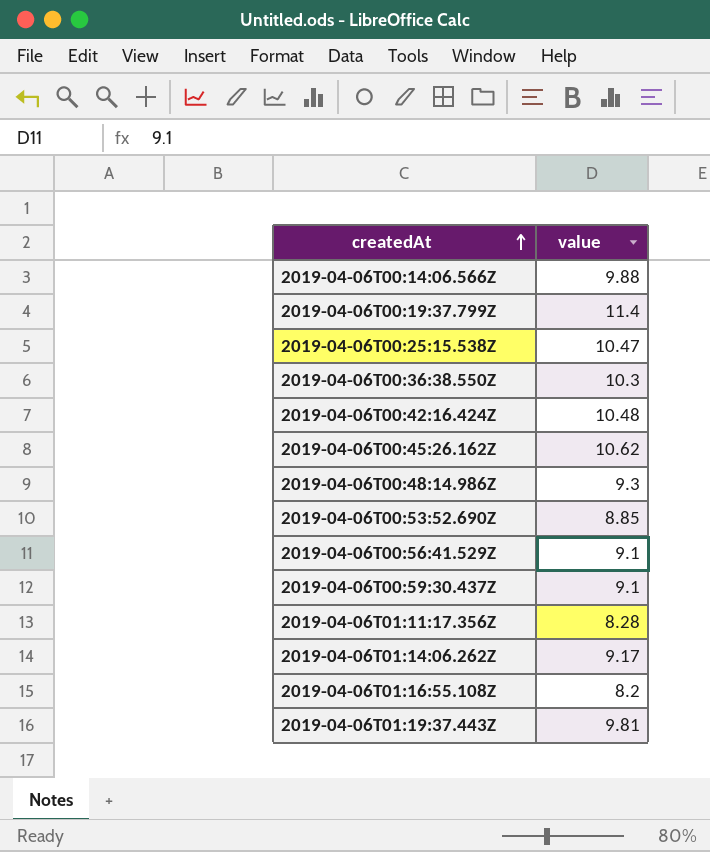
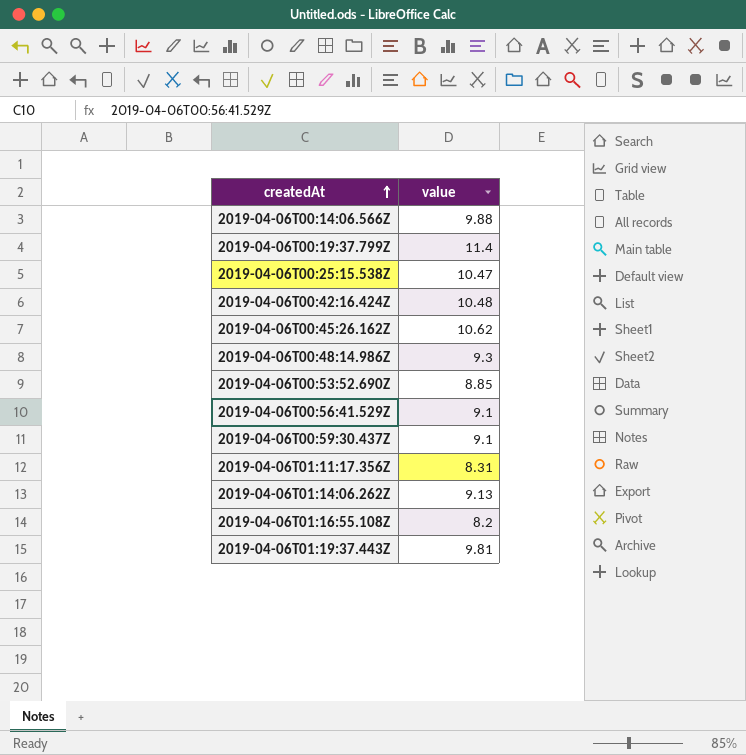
row 2019-04-06T00:36:38.550Z: 10.3 -> none
2019-04-06T01:11:17.356Z | value: 8.28 -> 8.31
2019-04-06T01:14:06.262Z | value: 9.17 -> 9.13

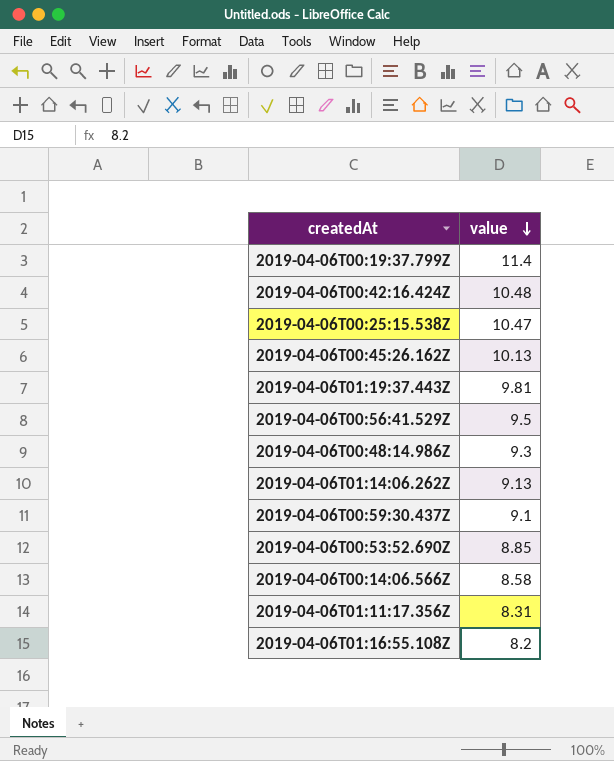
row order: createdAt ascending -> value descending
2019-04-06T00:45:26.162Z | value: 10.62 -> 10.13
2019-04-06T00:56:41.529Z | value: 9.1 -> 9.5
2019-04-06T00:14:06.566Z | value: 9.88 -> 8.58

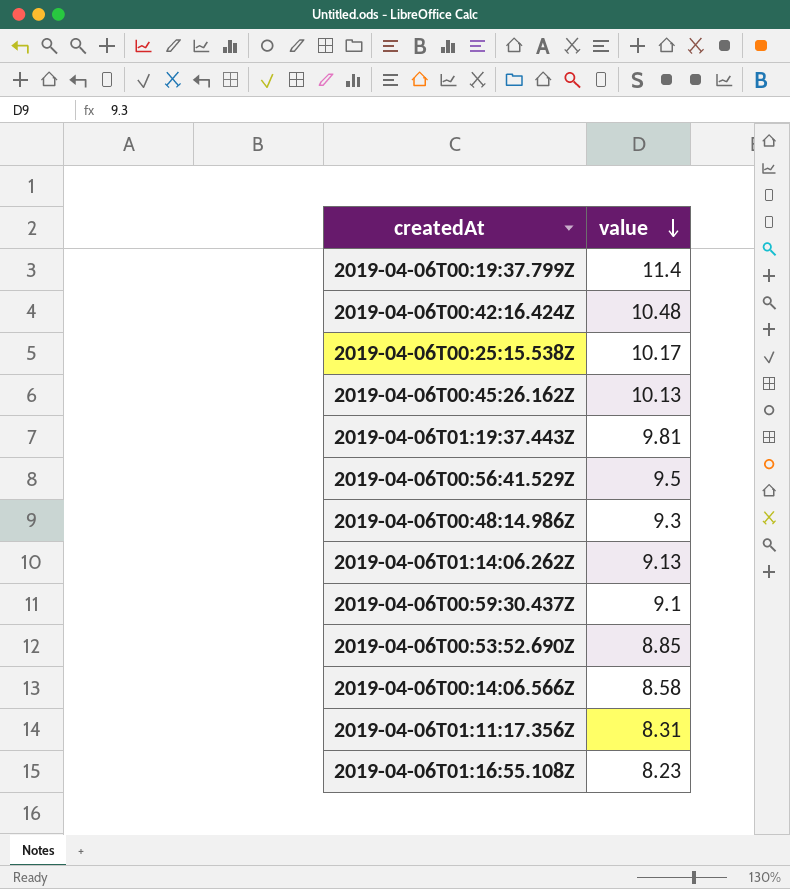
2019-04-06T00:25:15.538Z | value: 10.47 -> 10.17
2019-04-06T01:16:55.108Z | value: 8.2 -> 8.23

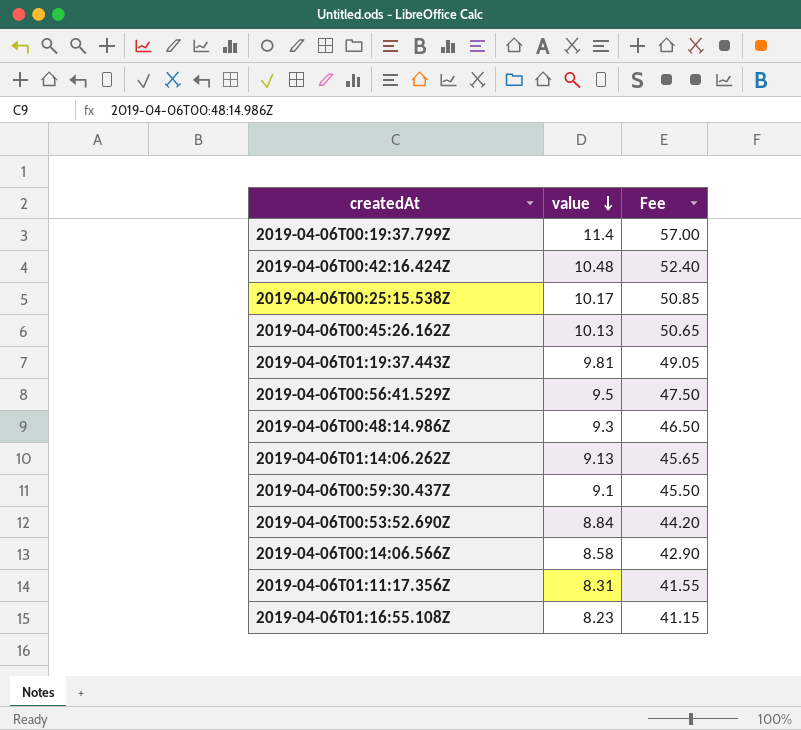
column Fee | formula: none -> [value] * 5
2019-04-06T00:53:52.690Z | value: 8.85 -> 8.84

